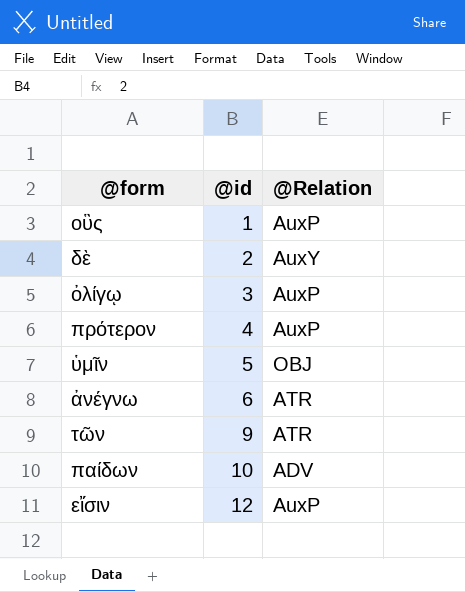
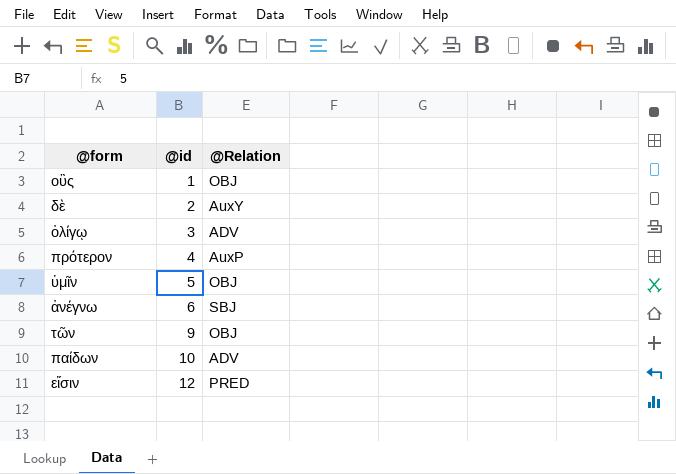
οὓς | @Relation: AuxP -> OBJ
ὀλίγῳ | @Relation: AuxP -> ADV
ἀνέγνω | @Relation: ATR -> SBJ
τῶν | @Relation: ATR -> OBJ
εἴσιν | @Relation: AuxP -> PRED

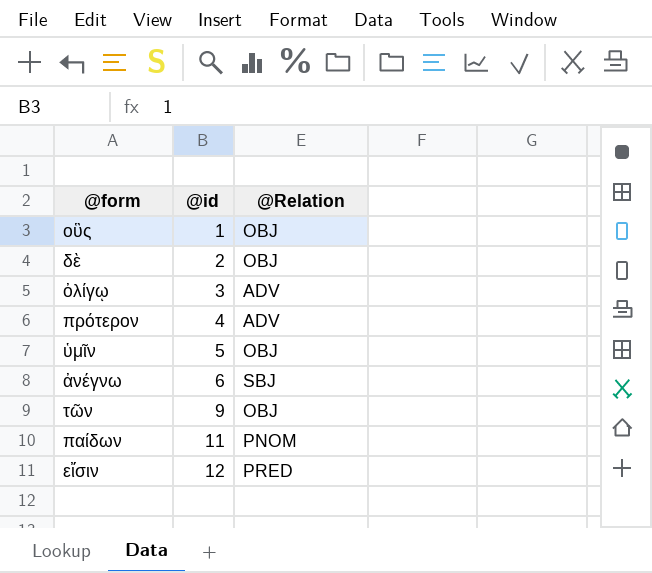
δὲ | @Relation: AuxY -> OBJ
πρότερον | @Relation: AuxP -> ADV
παίδων | @id: 10 -> 11
παίδων | @Relation: ADV -> PNOM

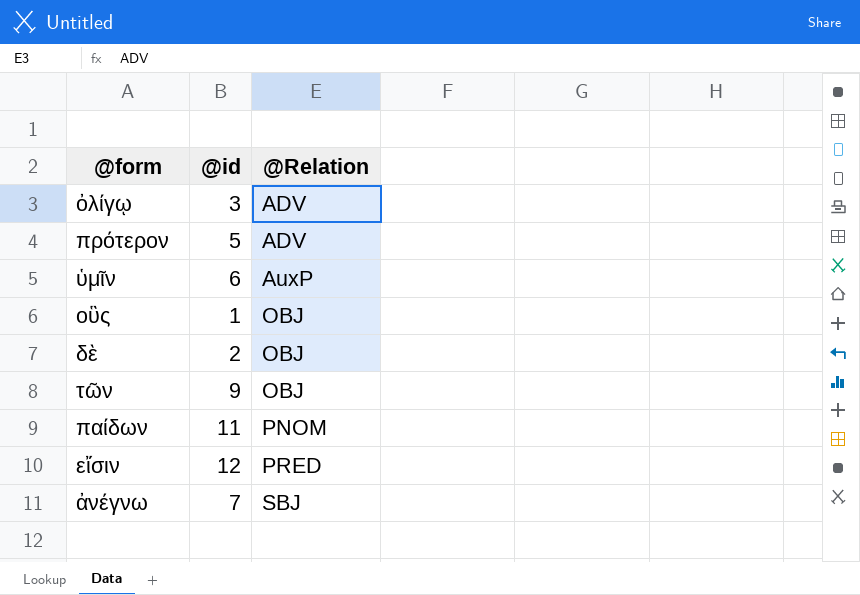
row order: @id ascending -> @Relation ascending
πρότερον | @id: 4 -> 5
ὑμῖν | @id: 5 -> 6
ὑμῖν | @Relation: OBJ -> AuxP
ἀνέγνω | @id: 6 -> 7

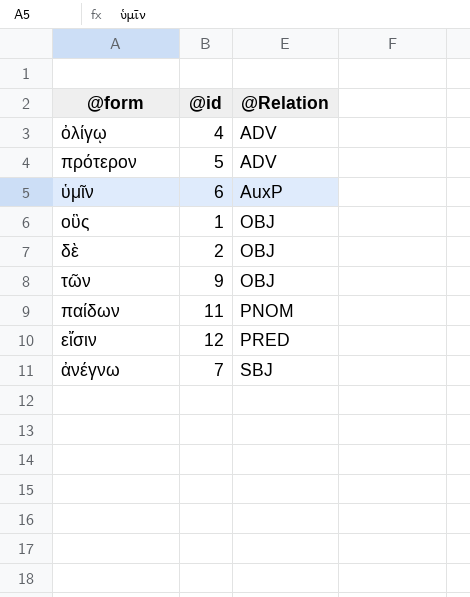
ὀλίγῳ | @id: 3 -> 4

